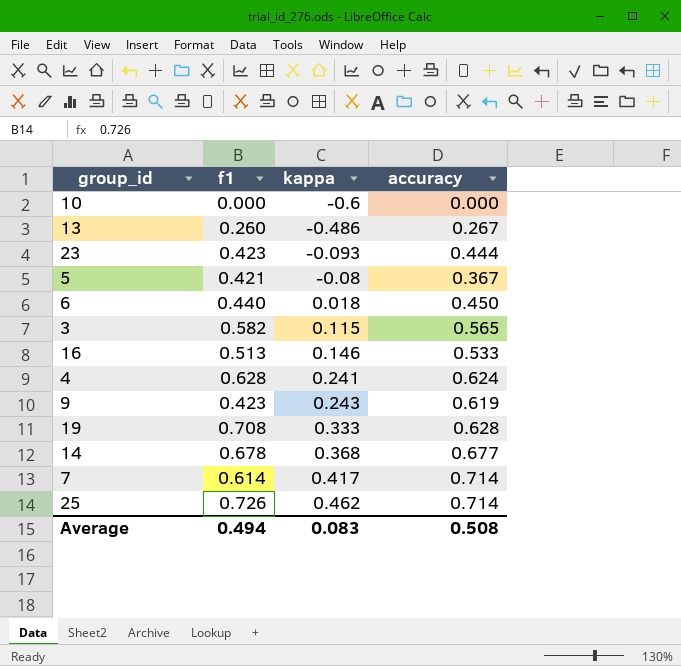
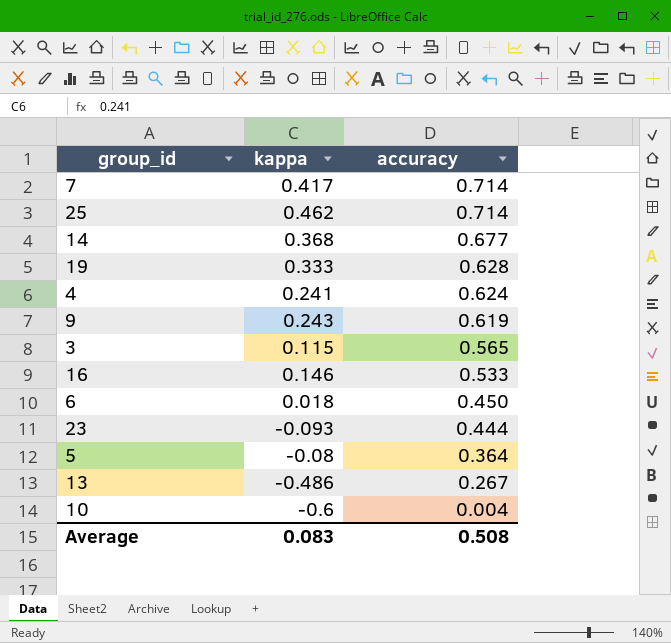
row order: kappa ascending -> accuracy descending
column f1 | position: 2 -> none
5 | accuracy: 0.367 -> 0.364
10 | accuracy: 0.000 -> 0.004

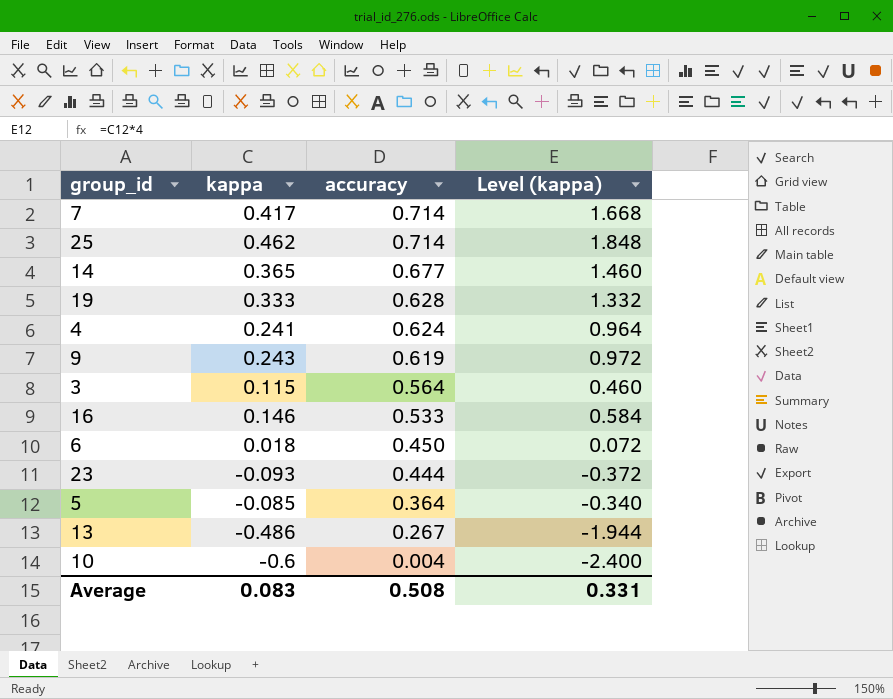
column Level (kappa) | formula: none -> [kappa] * 4
14 | kappa: 0.368 -> 0.365
3 | accuracy: 0.565 -> 0.564
5 | kappa: -0.08 -> -0.085

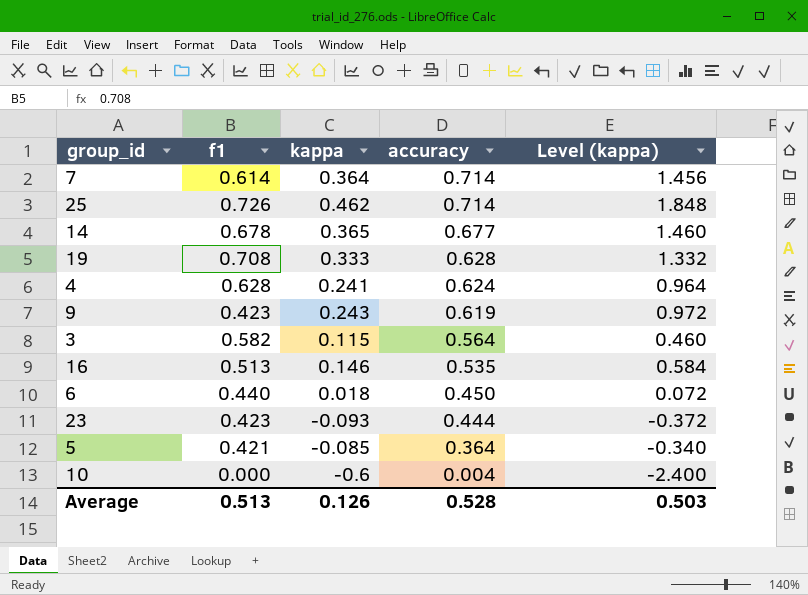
column f1 | position: none -> 2
row 13: -0.486 | 0.267 | -1.944 -> none
7 | kappa: 0.417 -> 0.364
7 | Level (kappa): 1.668 -> 1.456
16 | accuracy: 0.533 -> 0.535
Average | kappa: 0.083 -> 0.126
Average | accuracy: 0.508 -> 0.528
Average | Level (kappa): 0.331 -> 0.503

